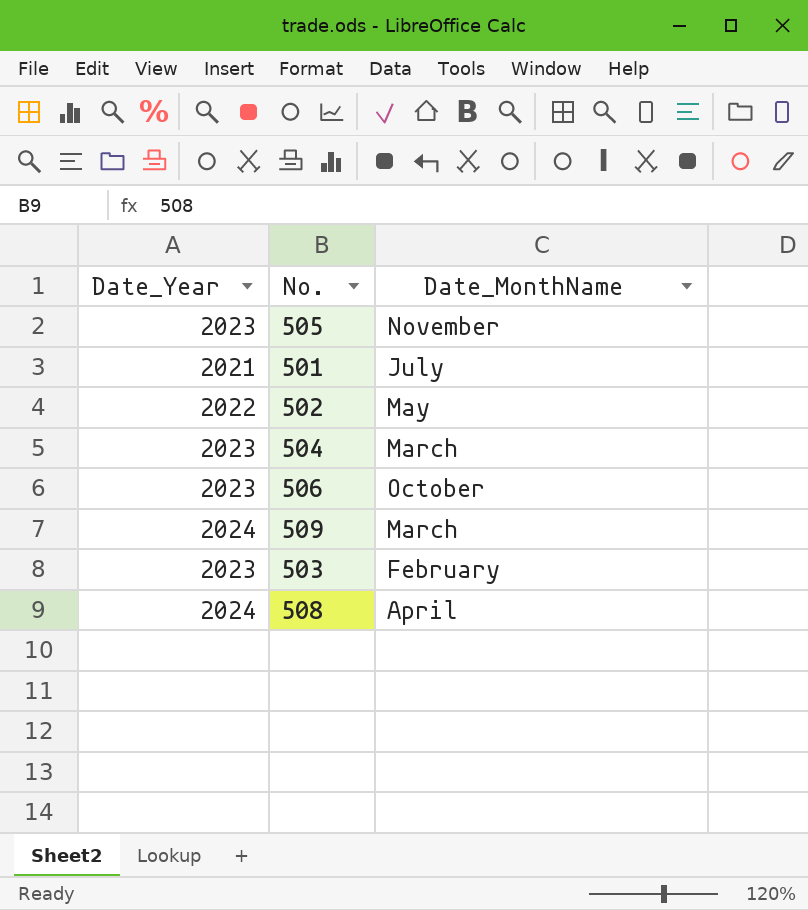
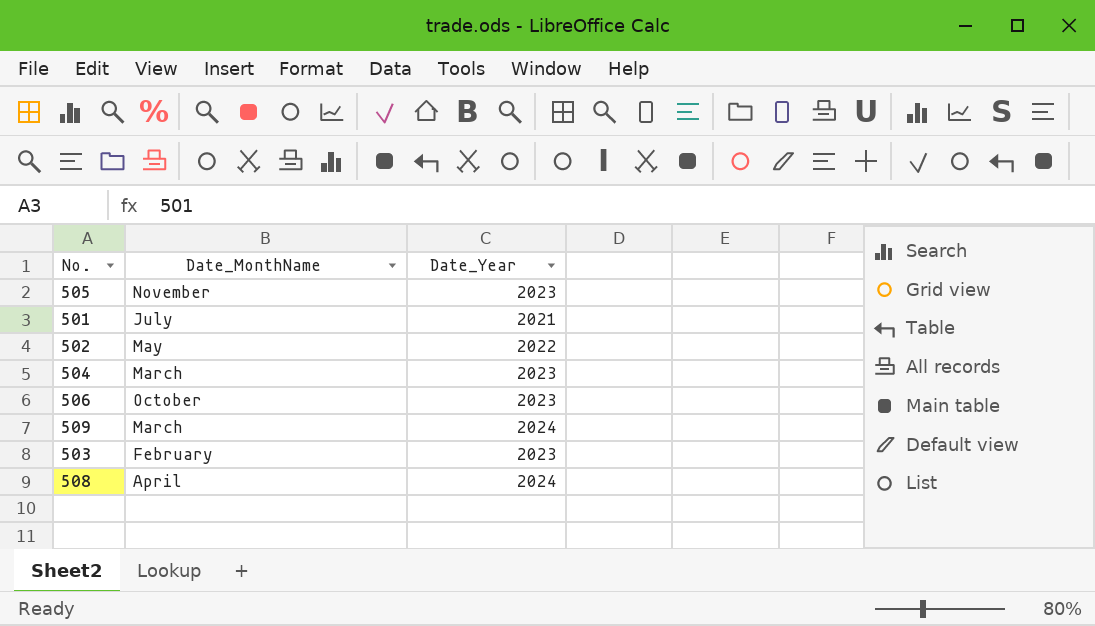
column Date_Year | position: 1 -> 3

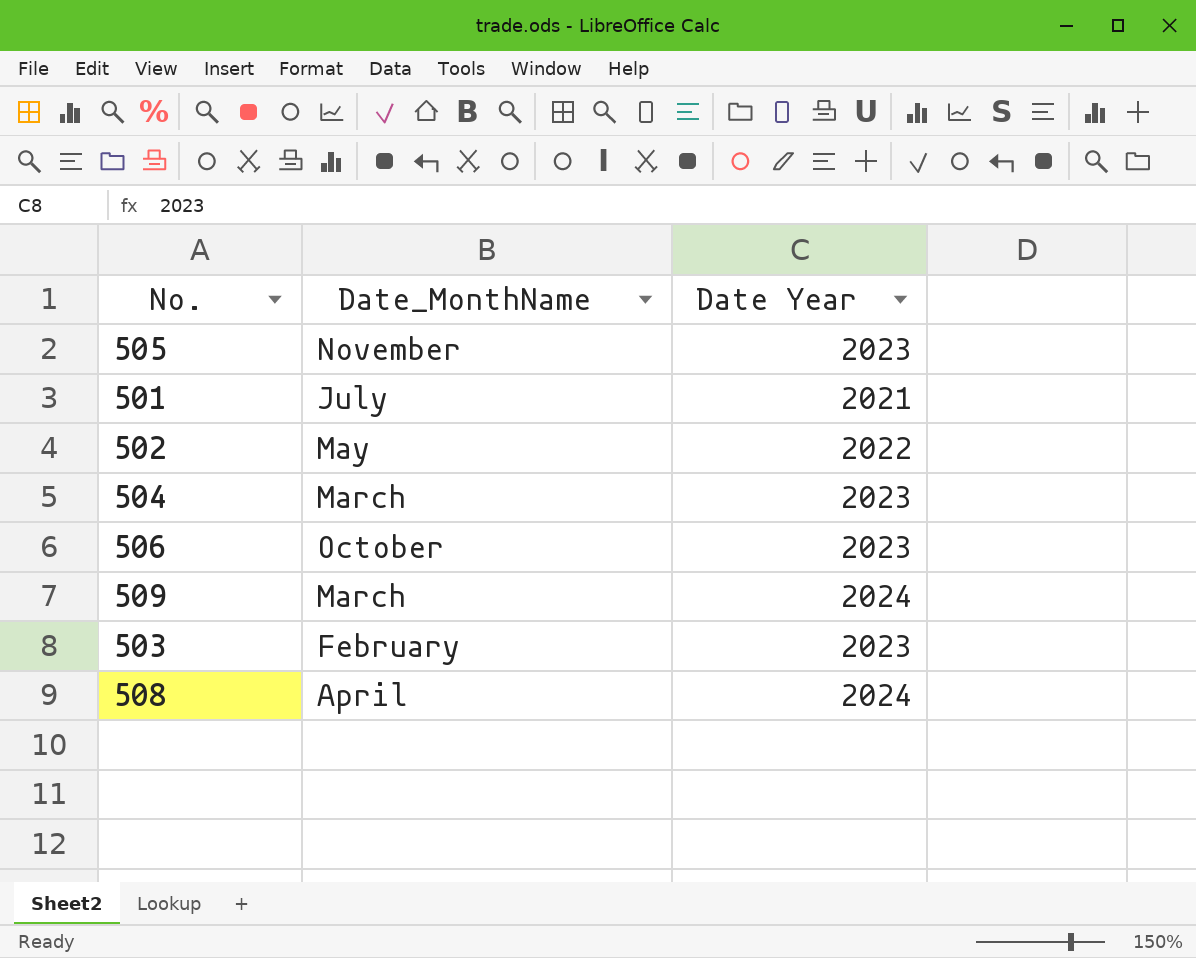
column name: Date_Year -> Date Year

